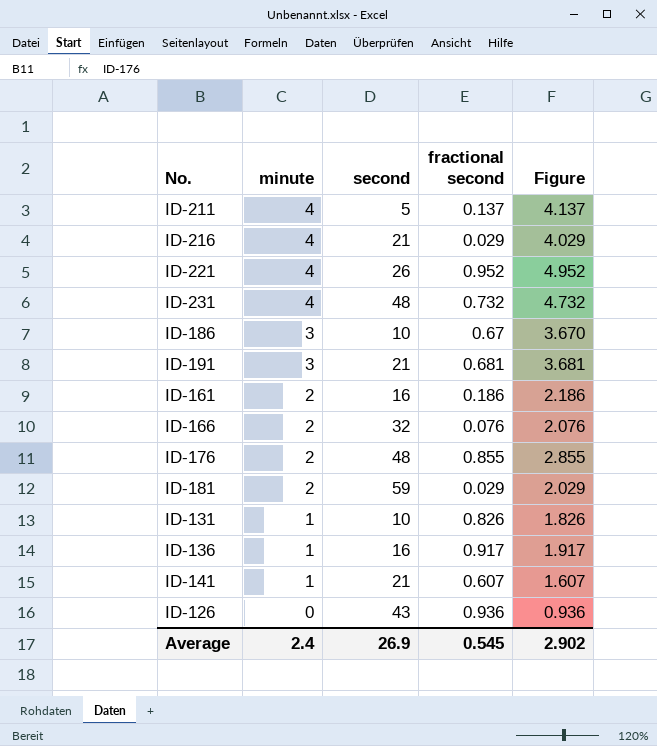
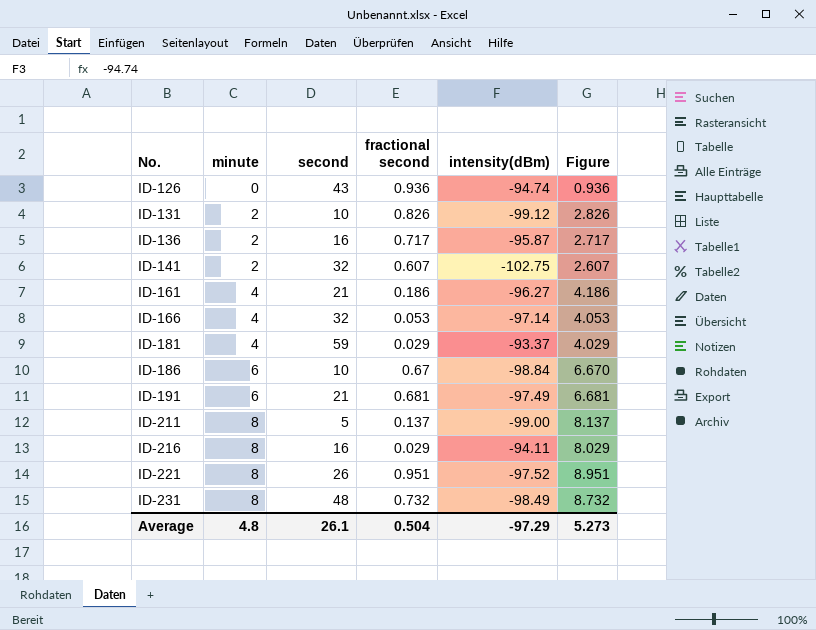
row order: minute descending -> No. ascending
column intensity(dBm) | position: none -> 5
row ID-176: 2 | 48 | 0.855 | 2.855 -> none
ID-131 | minute: 1 -> 2
ID-131 | Figure: 1.826 -> 2.826
ID-136 | minute: 1 -> 2
ID-136 | fractional second: 0.917 -> 0.717
ID-136 | Figure: 1.917 -> 2.717
ID-141 | minute: 1 -> 2
ID-141 | second: 21 -> 32
ID-141 | Figure: 1.607 -> 2.607
ID-161 | minute: 2 -> 4
ID-161 | second: 16 -> 21
ID-161 | Figure: 2.186 -> 4.186
ID-166 | minute: 2 -> 4
ID-166 | fractional second: 0.076 -> 0.053
ID-166 | Figure: 2.076 -> 4.053
ID-181 | minute: 2 -> 4
ID-181 | Figure: 2.029 -> 4.029
ID-186 | minute: 3 -> 6
ID-186 | Figure: 3.670 -> 6.670
ID-191 | minute: 3 -> 6
ID-191 | Figure: 3.681 -> 6.681
ID-211 | minute: 4 -> 8
ID-211 | Figure: 4.137 -> 8.137
ID-216 | minute: 4 -> 8
ID-216 | second: 21 -> 16
ID-216 | Figure: 4.029 -> 8.029
ID-221 | minute: 4 -> 8
ID-221 | fractional second: 0.952 -> 0.951
ID-221 | Figure: 4.952 -> 8.951
ID-231 | minute: 4 -> 8
ID-231 | Figure: 4.732 -> 8.732
Average | minute: 2.4 -> 4.8
Average | second: 26.9 -> 26.1
Average | fractional second: 0.545 -> 0.504
Average | Figure: 2.902 -> 5.273

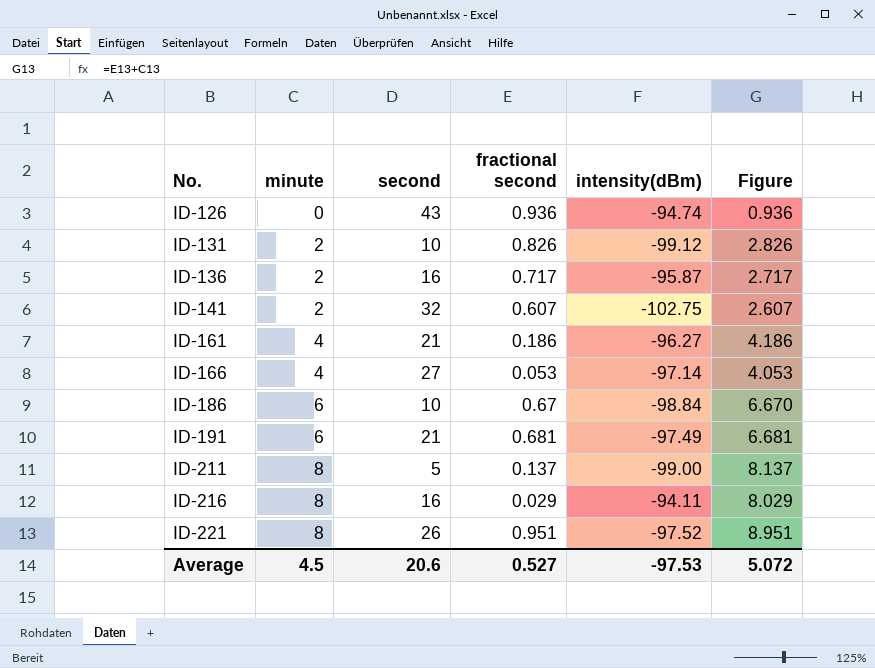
row ID-181: 4 | 59 | 0.029 | -93.37 | 4.029 -> none
row ID-231: 8 | 48 | 0.732 | -98.49 | 8.732 -> none
ID-166 | second: 32 -> 27
Average | minute: 4.8 -> 4.5
Average | second: 26.1 -> 20.6
Average | fractional second: 0.504 -> 0.527
Average | intensity(dBm): -97.29 -> -97.53
Average | Figure: 5.273 -> 5.072

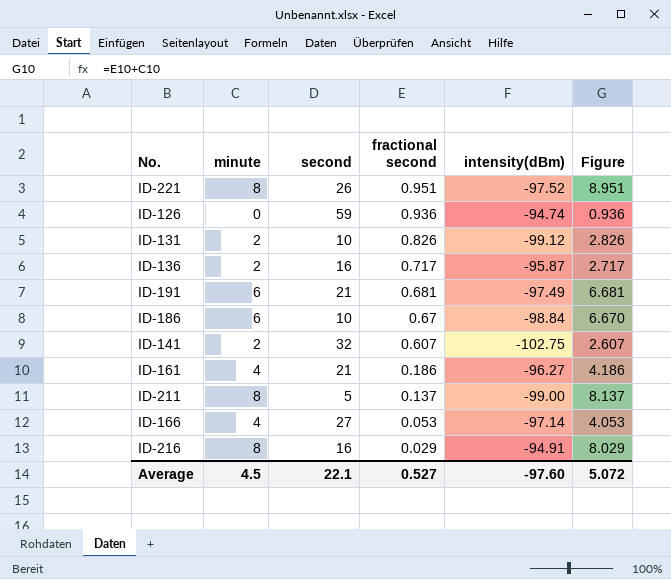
row order: No. ascending -> fractional second descending
ID-126 | second: 43 -> 59
ID-216 | intensity(dBm): -94.11 -> -94.91
Average | second: 20.6 -> 22.1
Average | intensity(dBm): -97.53 -> -97.60

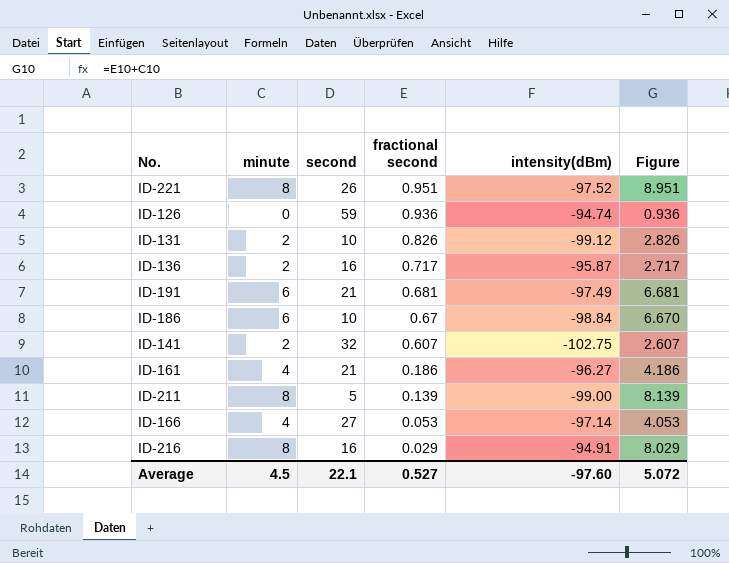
ID-211 | fractional second: 0.137 -> 0.139
ID-211 | Figure: 8.137 -> 8.139

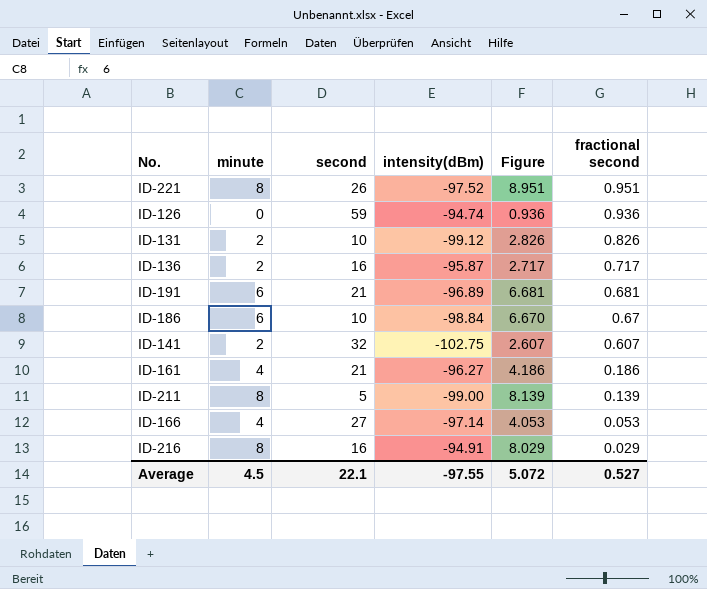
column fractional second | position: 4 -> 6
ID-191 | intensity(dBm): -97.49 -> -96.89
Average | intensity(dBm): -97.60 -> -97.55

